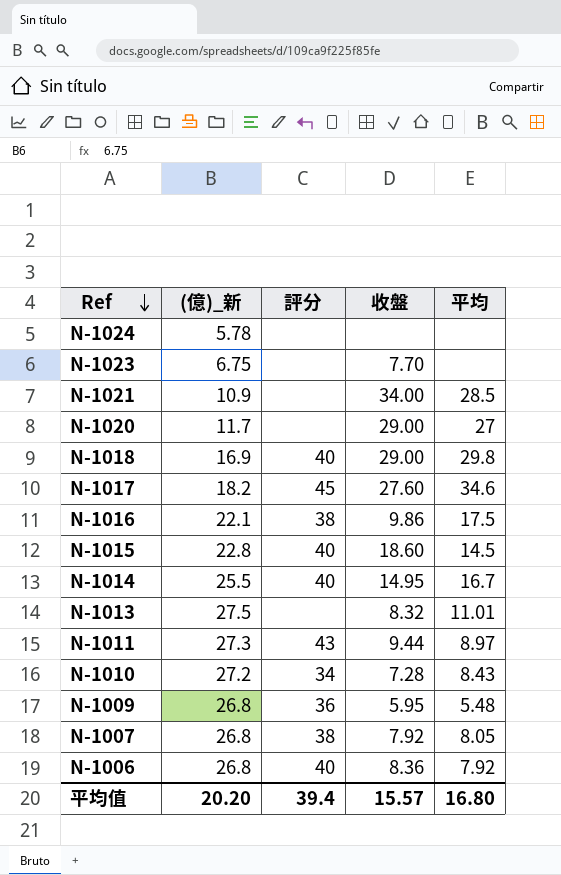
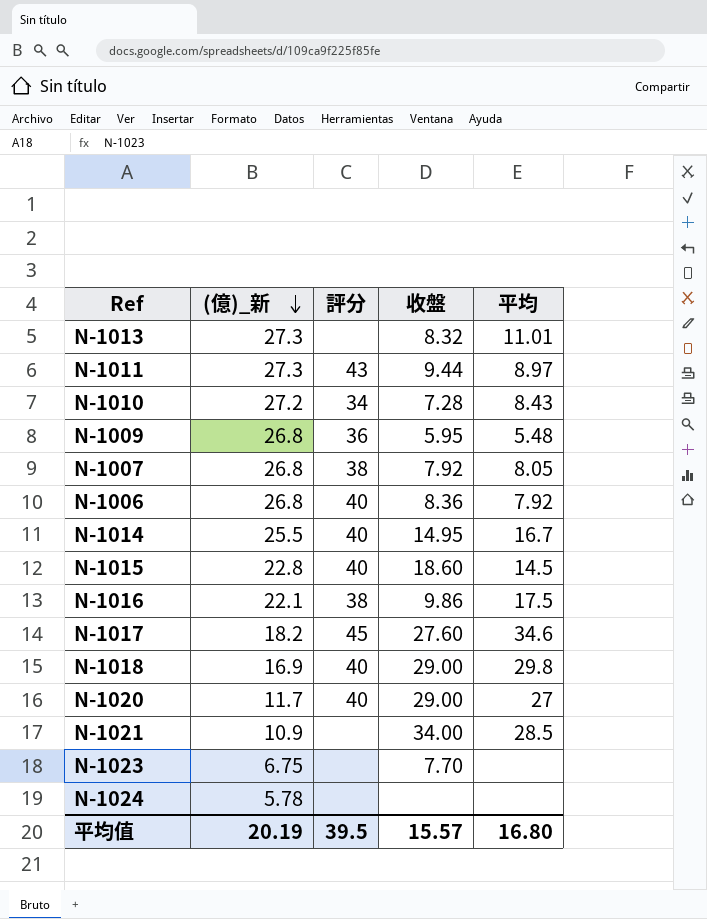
row order: Ref descending -> (億)_新 descending
N-1013 | (億)_新: 27.5 -> 27.3
N-1020 | 評分: none -> 40
平均值 | (億)_新: 20.20 -> 20.19
平均值 | 評分: 39.4 -> 39.5

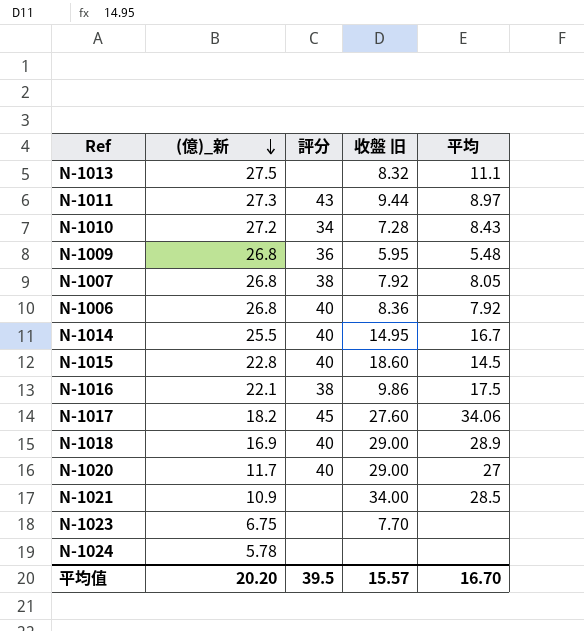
column name: 收盤 -> 收盤 旧
N-1013 | (億)_新: 27.3 -> 27.5
N-1013 | 平均: 11.01 -> 11.1
N-1017 | 平均: 34.6 -> 34.06
N-1018 | 平均: 29.8 -> 28.9
平均值 | (億)_新: 20.19 -> 20.20
平均值 | 平均: 16.80 -> 16.70

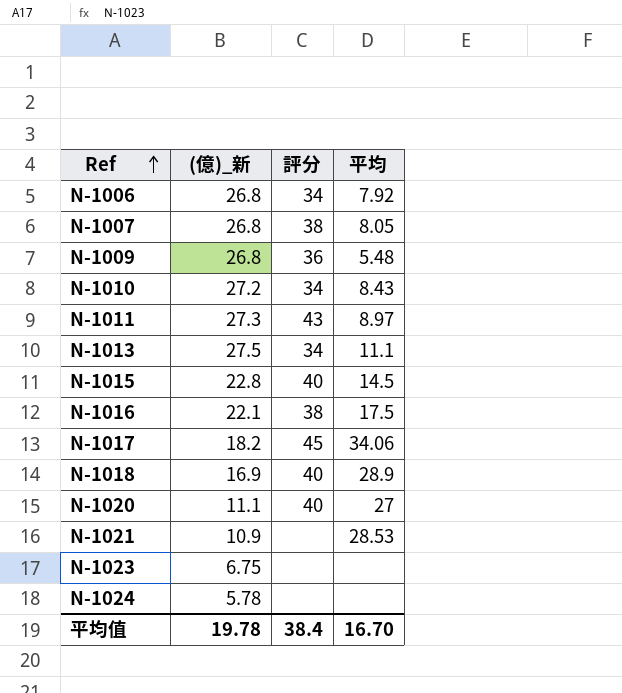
row order: (億)_新 descending -> Ref ascending
column 收盤 旧 | position: 4 -> none
row N-1014: 25.5 | 40 | 14.95 | 16.7 -> none
N-1006 | 評分: 40 -> 34
N-1013 | 評分: none -> 34
N-1020 | (億)_新: 11.7 -> 11.1
N-1021 | 平均: 28.5 -> 28.53
平均值 | (億)_新: 20.20 -> 19.78
平均值 | 評分: 39.5 -> 38.4

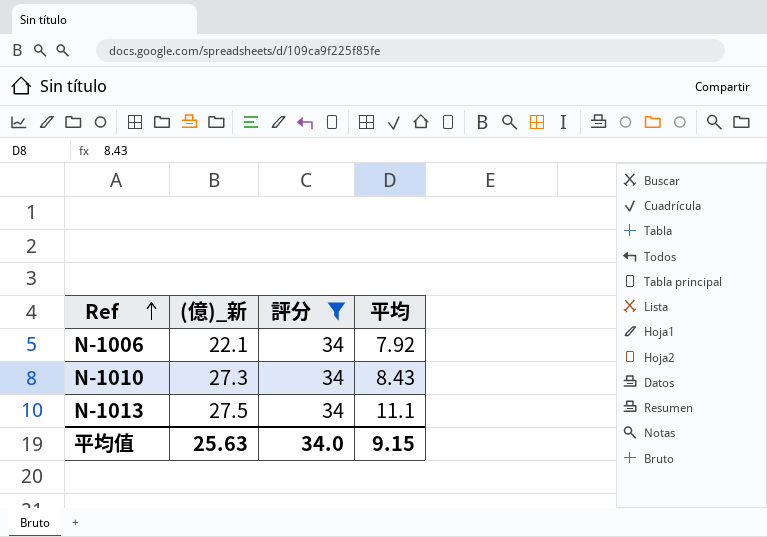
filter: none -> 評分 = 34
N-1006 | (億)_新: 26.8 -> 22.1
N-1010 | (億)_新: 27.2 -> 27.3
平均值 | (億)_新: 19.78 -> 25.63
平均值 | 評分: 38.4 -> 34.0
平均值 | 平均: 16.70 -> 9.15

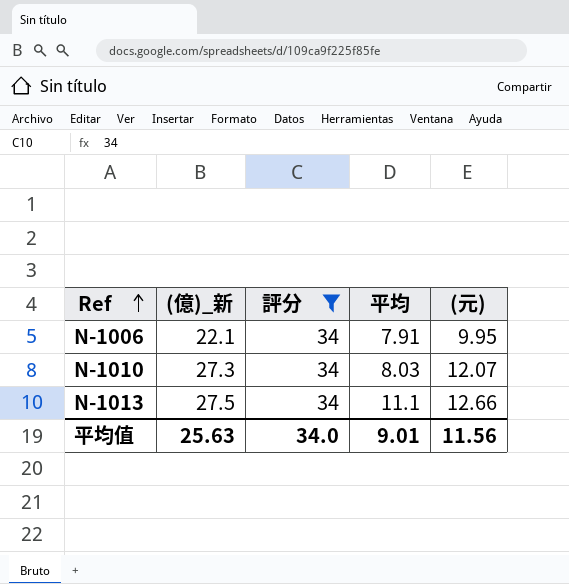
column (元) | position: none -> 5
N-1006 | 平均: 7.92 -> 7.91
N-1010 | 平均: 8.43 -> 8.03
平均值 | 平均: 9.15 -> 9.01

